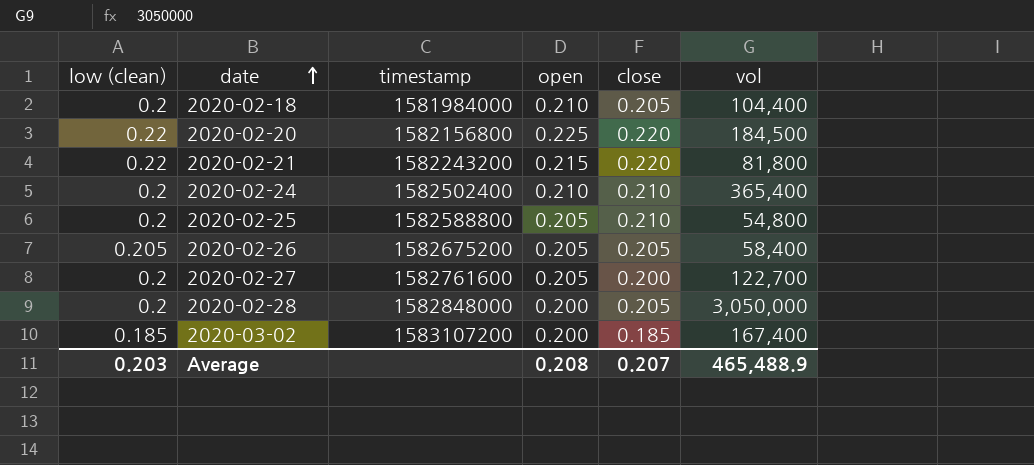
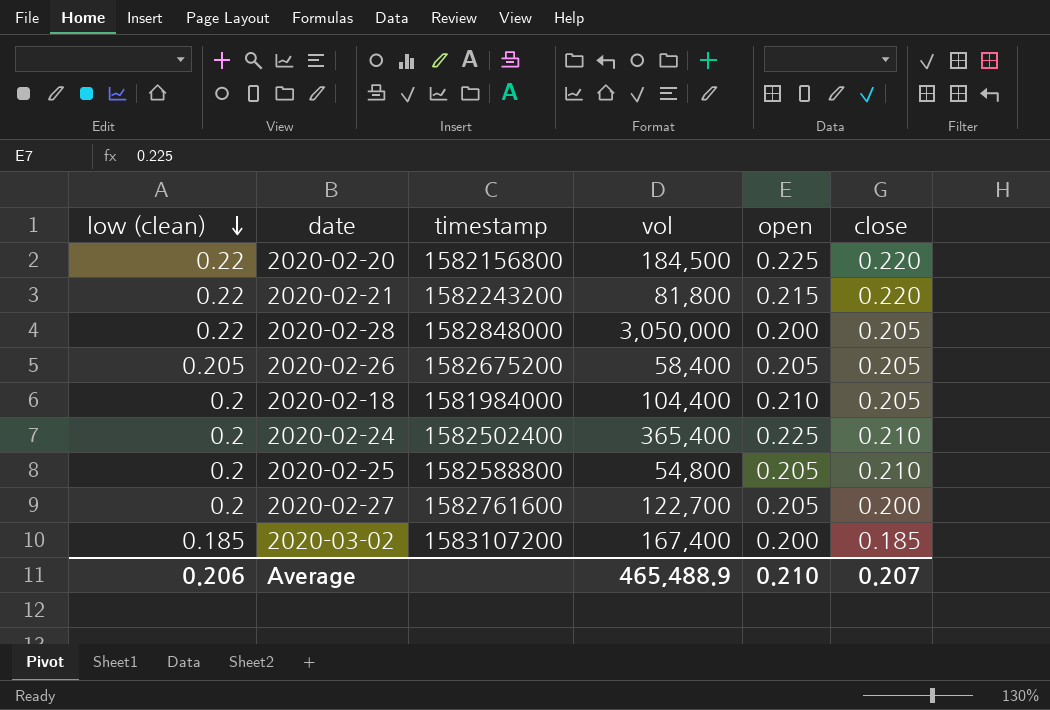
row order: date ascending -> low (clean) descending
column vol | position: 6 -> 4
2020-02-28 | low (clean): 0.2 -> 0.22
2020-02-24 | open: 0.210 -> 0.225
Average | low (clean): 0.203 -> 0.206
Average | open: 0.208 -> 0.210

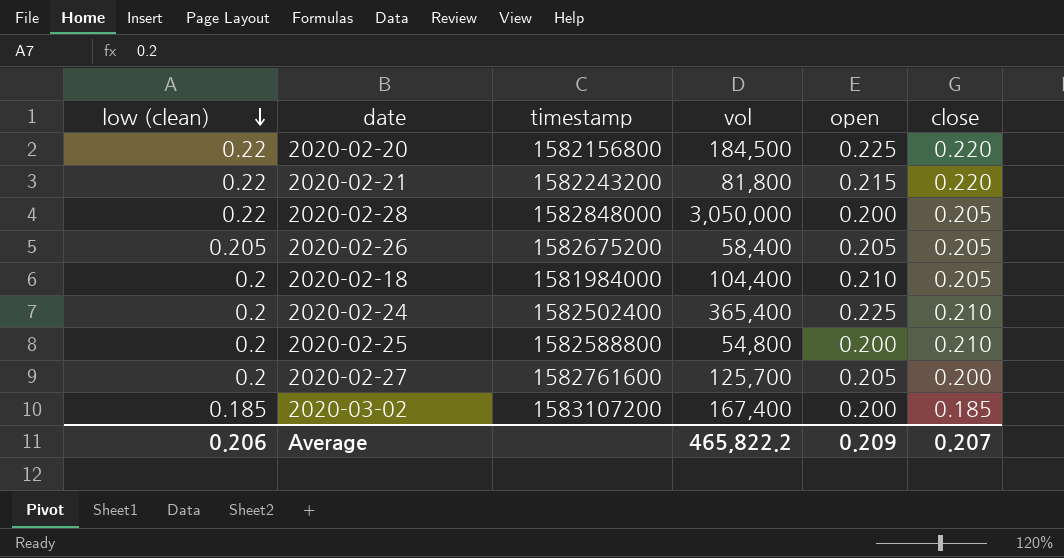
2020-02-25 | open: 0.205 -> 0.200
2020-02-27 | vol: 122,700 -> 125,700
Average | vol: 465,488.9 -> 465,822.2
Average | open: 0.210 -> 0.209

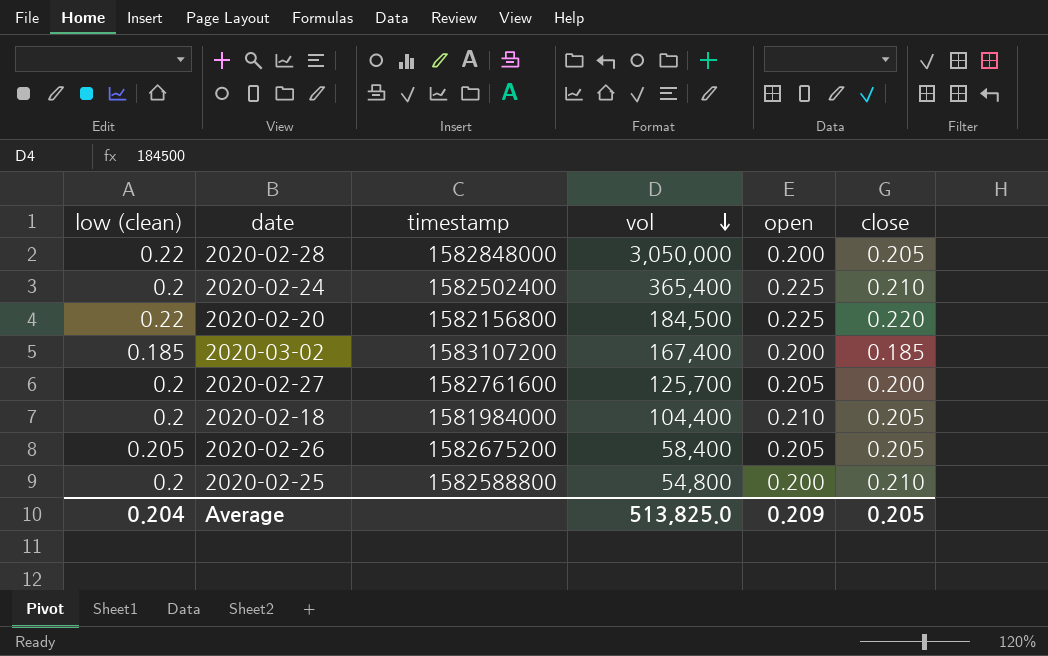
row order: low (clean) descending -> vol descending
row 2020-02-21: 0.22 | 1582243200 | 81,800 | 0.215 | 0.220 -> none
Average | low (clean): 0.206 -> 0.204
Average | vol: 465,822.2 -> 513,825.0
Average | close: 0.207 -> 0.205

